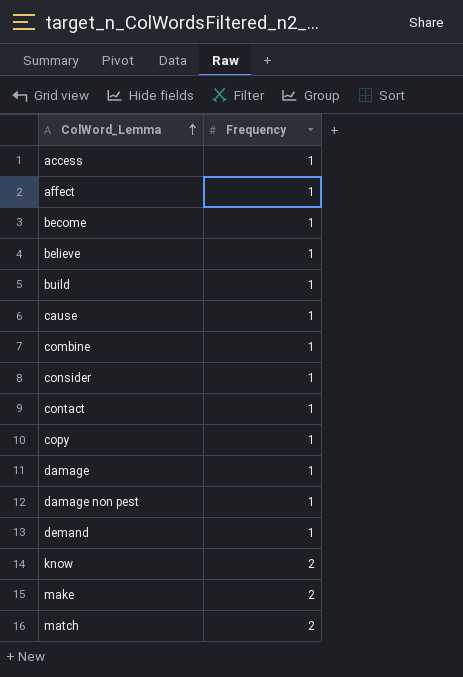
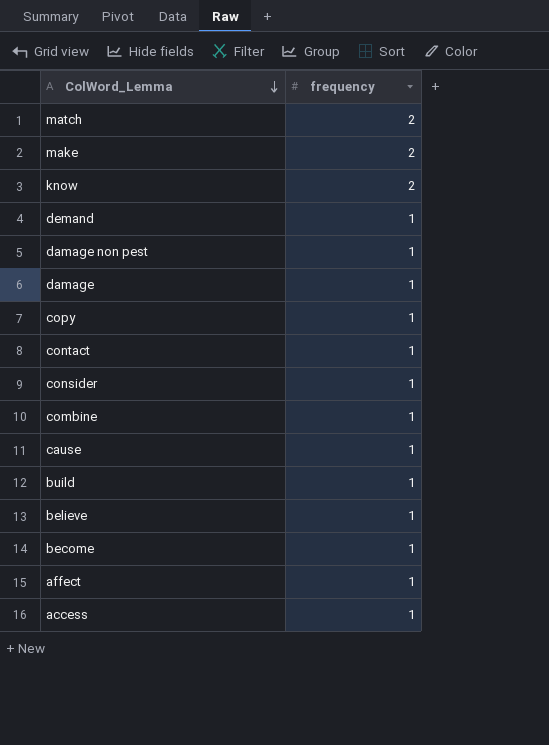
row order: ColWord_Lemma ascending -> ColWord_Lemma descending
column name: Frequency -> frequency

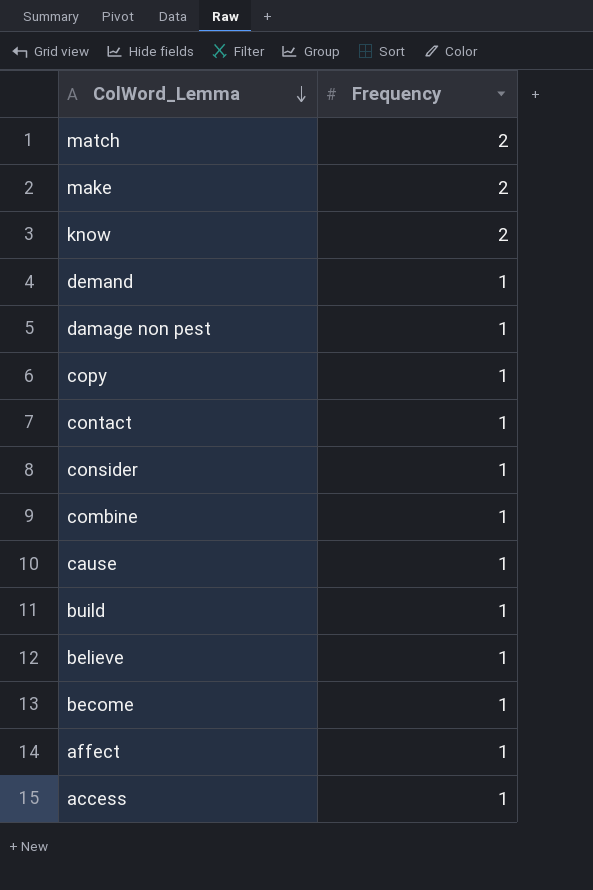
column name: frequency -> Frequency
row damage: 1 -> none

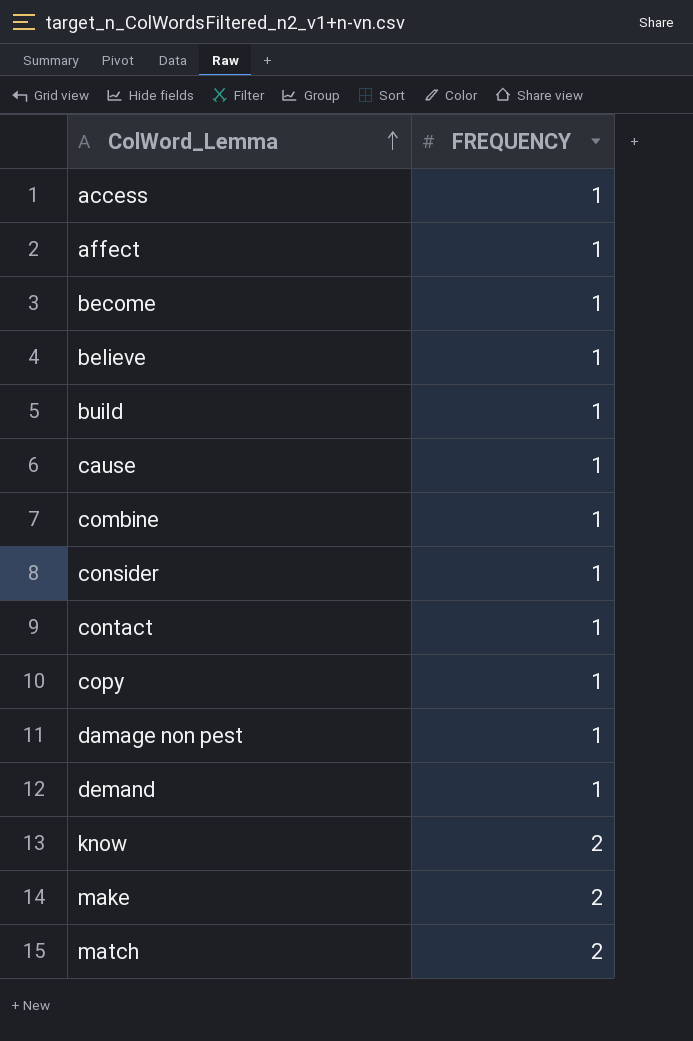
row order: ColWord_Lemma descending -> ColWord_Lemma ascending
column name: Frequency -> FREQUENCY

